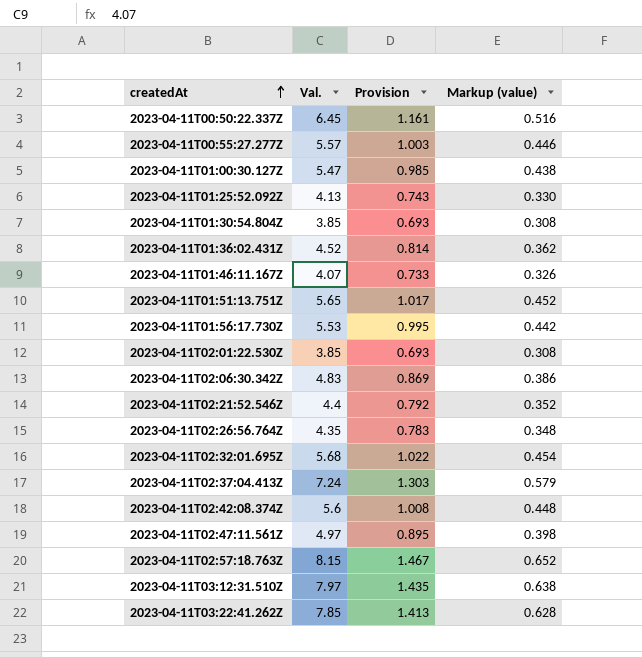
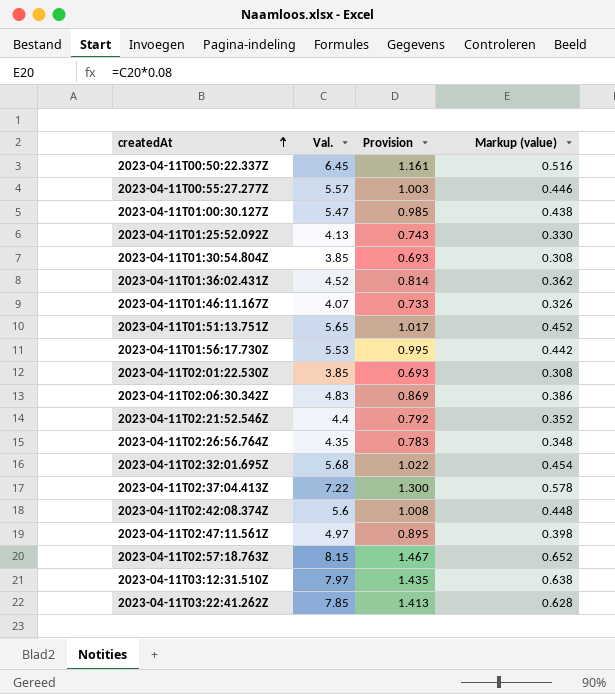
2023-04-11T02:37:04.413Z | Val.: 7.24 -> 7.22
2023-04-11T02:37:04.413Z | Provision: 1.303 -> 1.300
2023-04-11T02:37:04.413Z | Markup (value): 0.579 -> 0.578

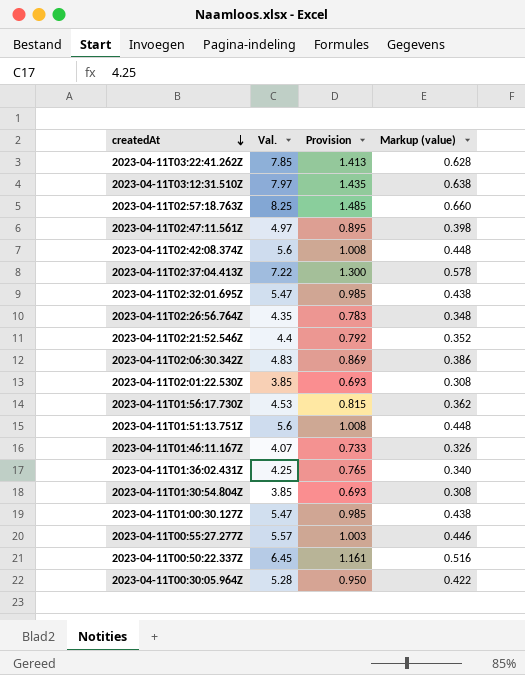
row order: createdAt ascending -> createdAt descending
row 2023-04-11T01:25:52.092Z: 4.13 | 0.743 | 0.330 -> none
2023-04-11T02:57:18.763Z | Val.: 8.15 -> 8.25
2023-04-11T02:57:18.763Z | Provision: 1.467 -> 1.485
2023-04-11T02:57:18.763Z | Markup (value): 0.652 -> 0.660
2023-04-11T02:32:01.695Z | Val.: 5.68 -> 5.47
2023-04-11T02:32:01.695Z | Provision: 1.022 -> 0.985
2023-04-11T02:32:01.695Z | Markup (value): 0.454 -> 0.438
2023-04-11T01:56:17.730Z | Val.: 5.53 -> 4.53
2023-04-11T01:56:17.730Z | Provision: 0.995 -> 0.815
2023-04-11T01:56:17.730Z | Markup (value): 0.442 -> 0.362
2023-04-11T01:51:13.751Z | Val.: 5.65 -> 5.6
2023-04-11T01:51:13.751Z | Provision: 1.017 -> 1.008
2023-04-11T01:51:13.751Z | Markup (value): 0.452 -> 0.448
2023-04-11T01:36:02.431Z | Val.: 4.52 -> 4.25
2023-04-11T01:36:02.431Z | Provision: 0.814 -> 0.765
2023-04-11T01:36:02.431Z | Markup (value): 0.362 -> 0.340
row 2023-04-11T00:30:05.964Z: none -> 5.28 | 0.950 | 0.422

